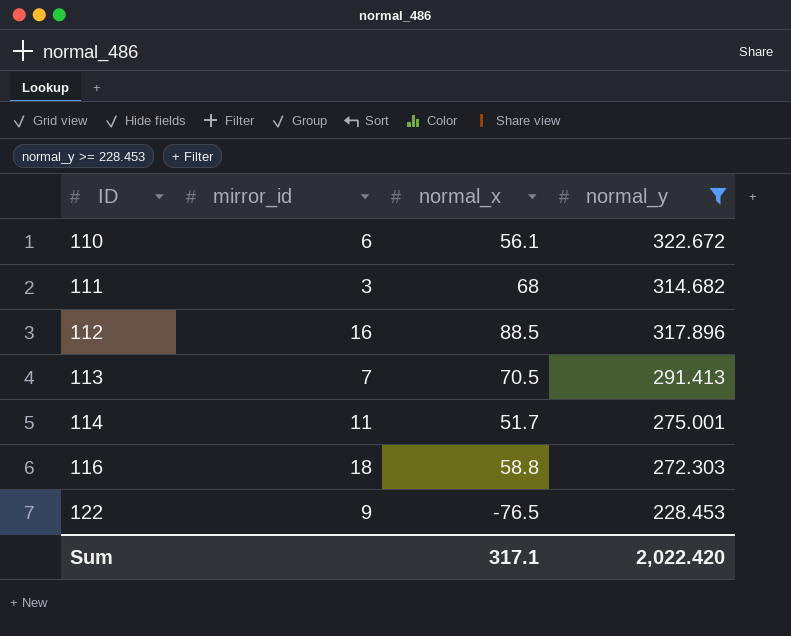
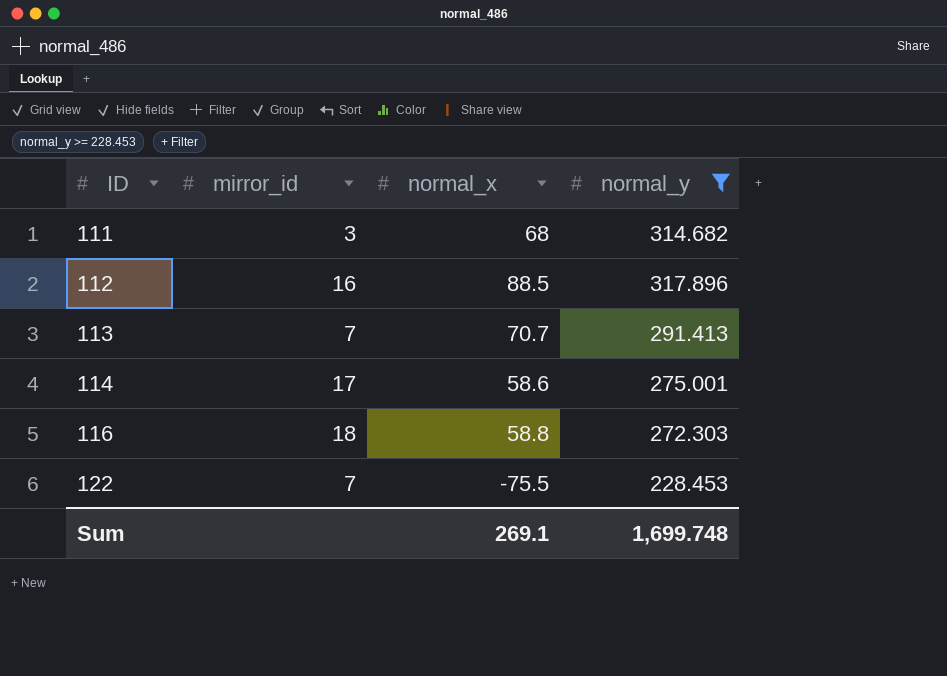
row 110: 6 | 56.1 | 322.672 -> none
113 | normal_x: 70.5 -> 70.7
114 | mirror_id: 11 -> 17
114 | normal_x: 51.7 -> 58.6
122 | mirror_id: 9 -> 7
122 | normal_x: -76.5 -> -75.5
Sum | normal_x: 317.1 -> 269.1
Sum | normal_y: 2,022.420 -> 1,699.748

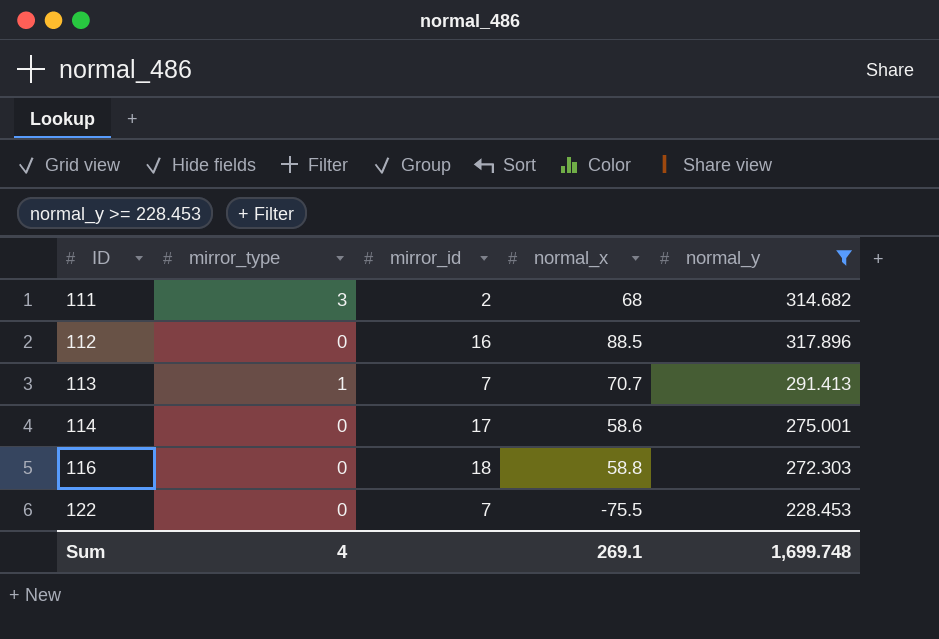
column mirror_type | position: none -> 2
111 | mirror_id: 3 -> 2

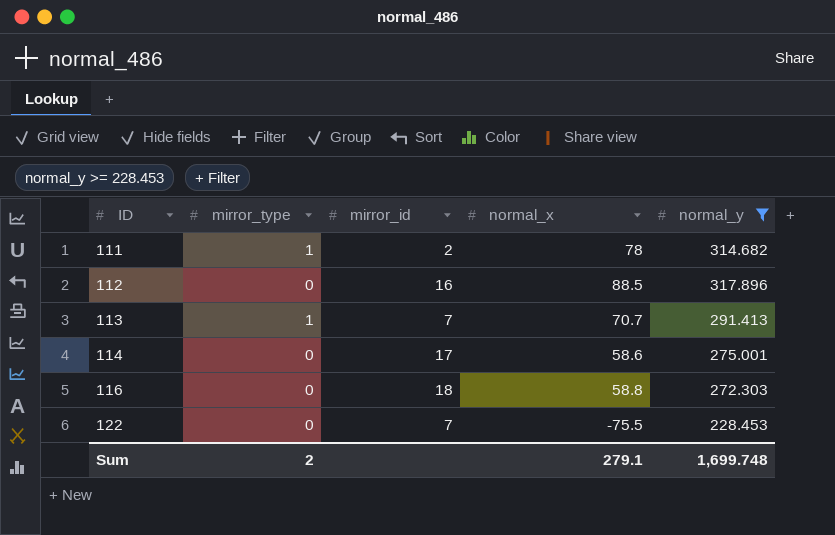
111 | mirror_type: 3 -> 1
111 | normal_x: 68 -> 78
Sum | mirror_type: 4 -> 2
Sum | normal_x: 269.1 -> 279.1

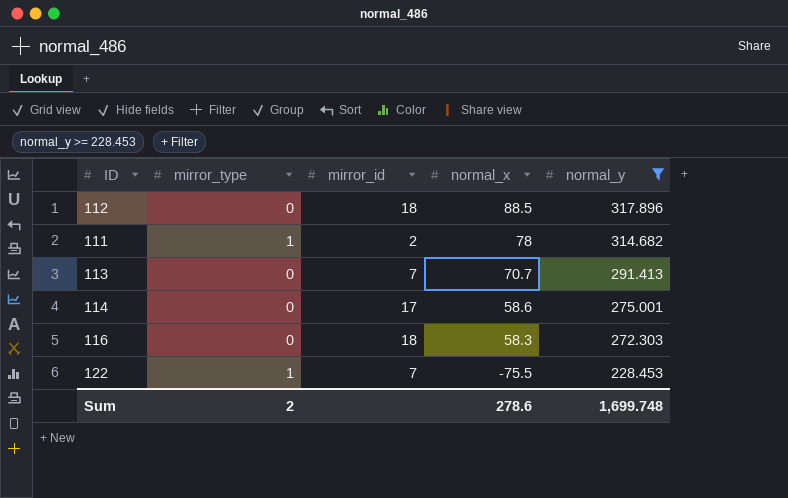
row order: ID ascending -> normal_x descending
112 | mirror_id: 16 -> 18
113 | mirror_type: 1 -> 0
116 | normal_x: 58.8 -> 58.3
122 | mirror_type: 0 -> 1
Sum | normal_x: 279.1 -> 278.6

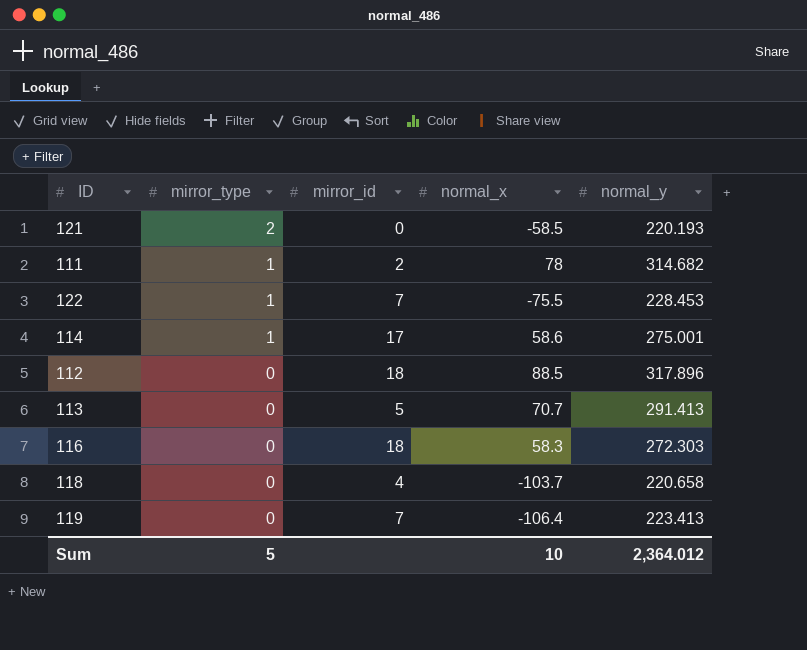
filter: normal_y >= 228.453 -> none
row order: normal_x descending -> mirror_type descending
114 | mirror_type: 0 -> 1
113 | mirror_id: 7 -> 5
Sum | mirror_type: 2 -> 5
Sum | normal_x: 278.6 -> 10
Sum | normal_y: 1,699.748 -> 2,364.012

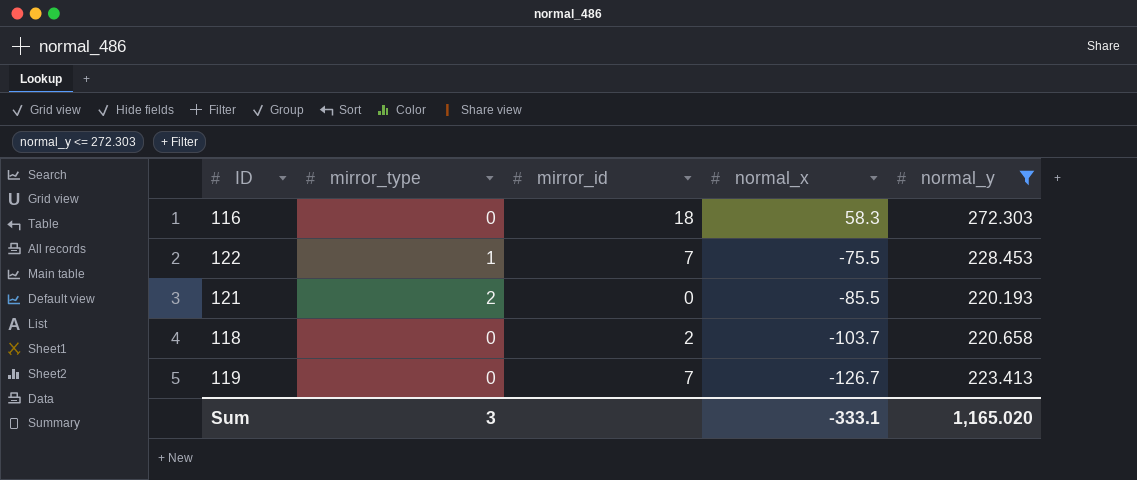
filter: none -> normal_y <= 272.303
row order: mirror_type descending -> normal_x descending
121 | normal_x: -58.5 -> -85.5
118 | mirror_id: 4 -> 2
119 | normal_x: -106.4 -> -126.7
Sum | mirror_type: 5 -> 3
Sum | normal_x: 10 -> -333.1
Sum | normal_y: 2,364.012 -> 1,165.020

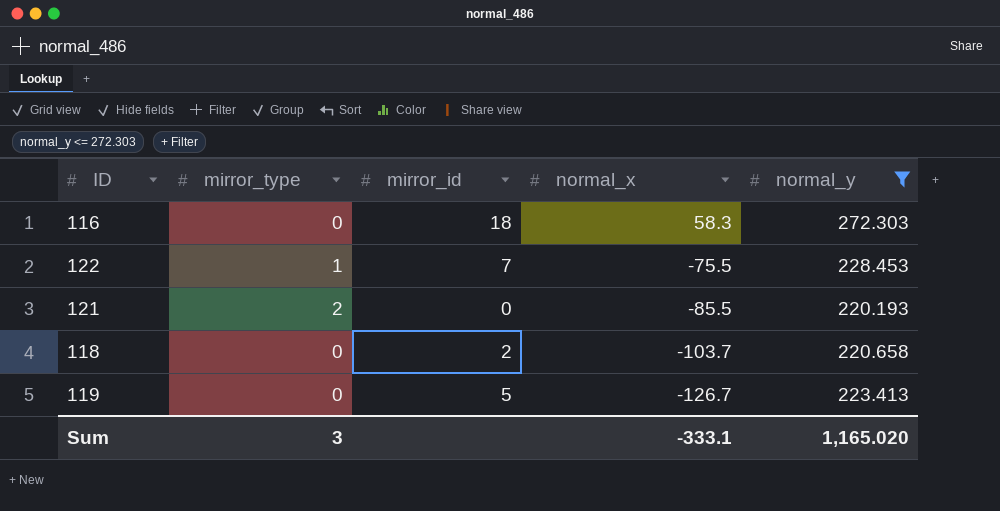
119 | mirror_id: 7 -> 5

